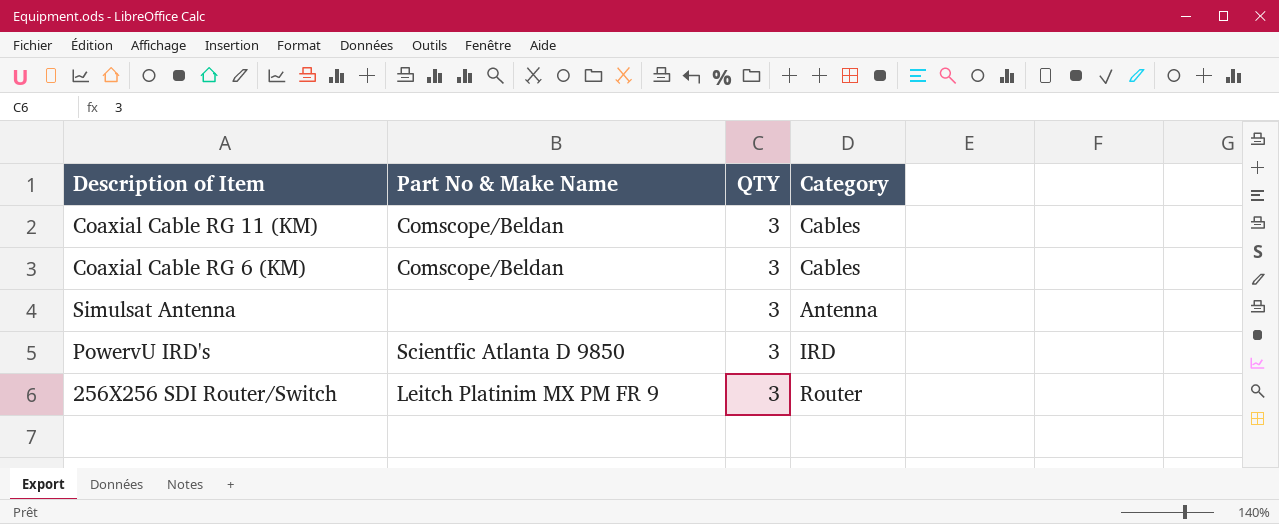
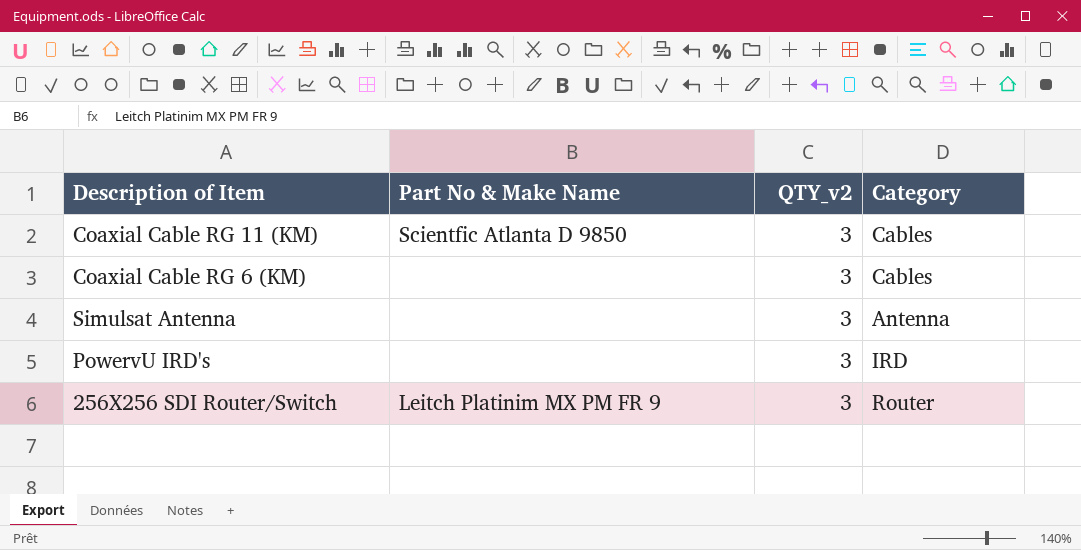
column name: QTY -> QTY_v2
Coaxial Cable RG 11 (KM) | Part No & Make Name: Comscope/Beldan -> Scientfic Atlanta D 9850
Coaxial Cable RG 6 (KM) | Part No & Make Name: Comscope/Beldan -> none
PowervU IRD's | Part No & Make Name: Scientfic Atlanta D 9850 -> none

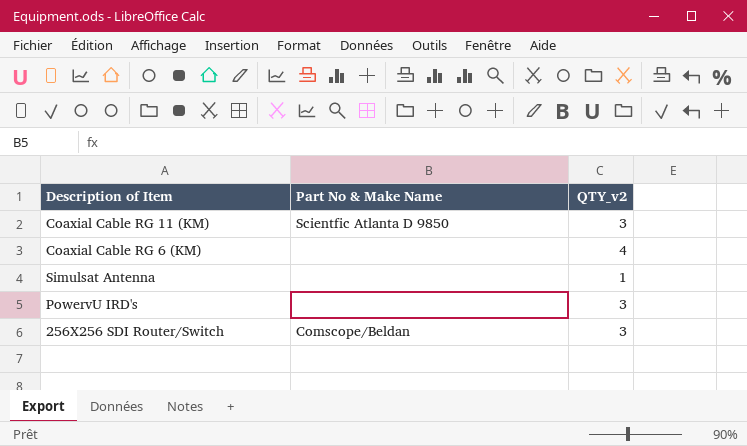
column Category | position: 4 -> none
Coaxial Cable RG 6 (KM) | QTY_v2: 3 -> 4
Simulsat Antenna | QTY_v2: 3 -> 1
256X256 SDI Router/Switch | Part No & Make Name: Leitch Platinim MX PM FR 9 -> Comscope/Beldan

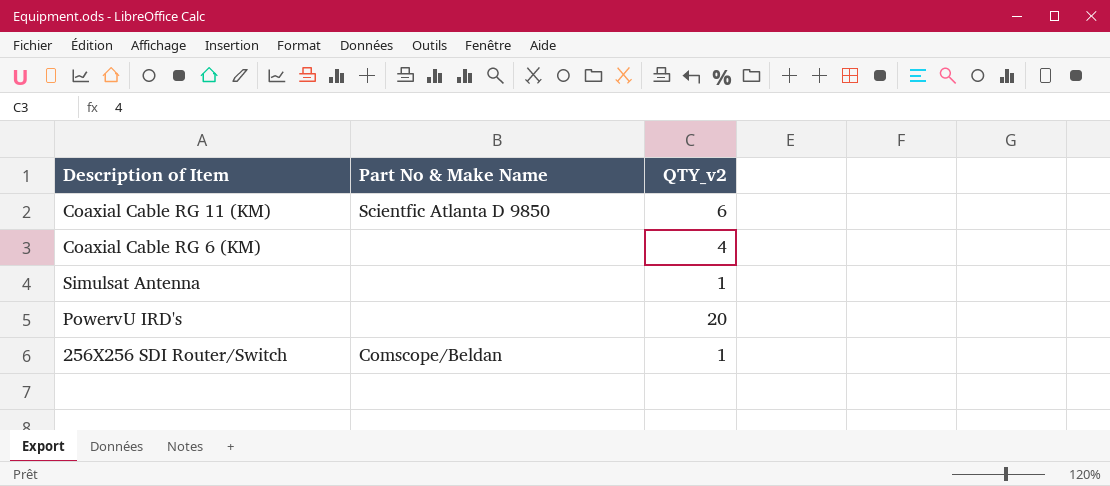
Coaxial Cable RG 11 (KM) | QTY_v2: 3 -> 6
PowervU IRD's | QTY_v2: 3 -> 20
256X256 SDI Router/Switch | QTY_v2: 3 -> 1

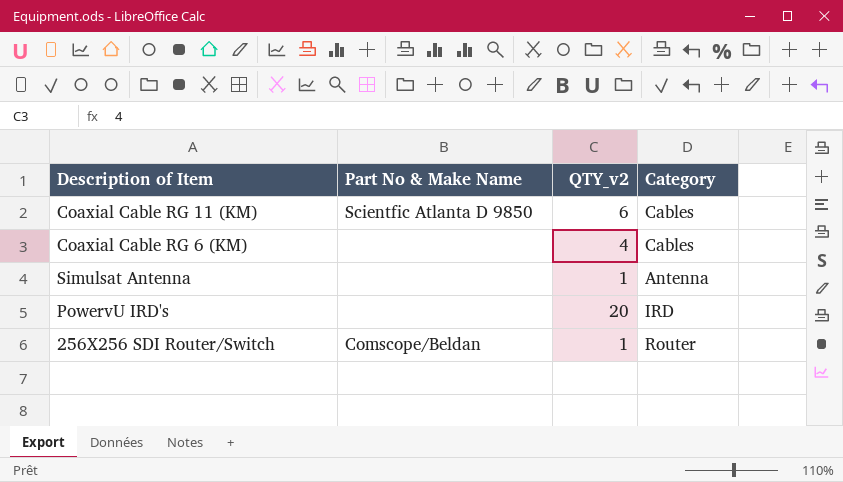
column Category | position: none -> 4

